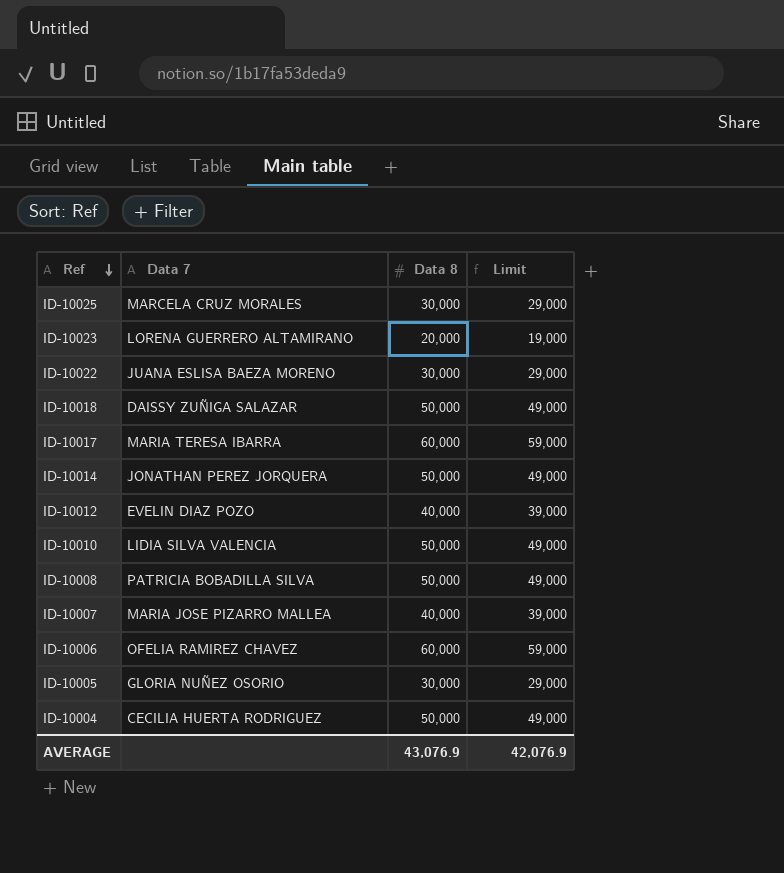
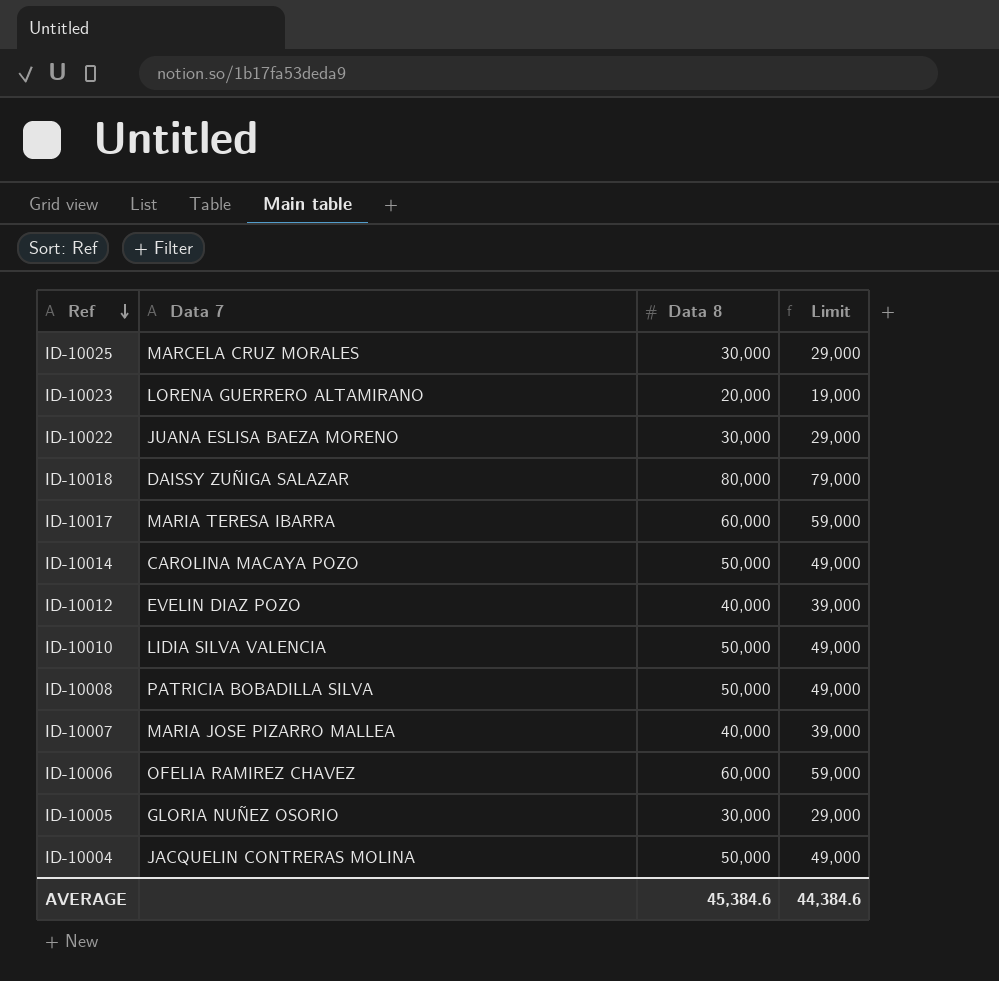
ID-10018 | Data 8: 50,000 -> 80,000
ID-10018 | Limit: 49,000 -> 79,000
ID-10014 | Data 7: JONATHAN PEREZ JORQUERA -> CAROLINA MACAYA POZO
ID-10004 | Data 7: CECILIA HUERTA RODRIGUEZ -> JACQUELIN CONTRERAS MOLINA
AVERAGE | Data 8: 43,076.9 -> 45,384.6
AVERAGE | Limit: 42,076.9 -> 44,384.6

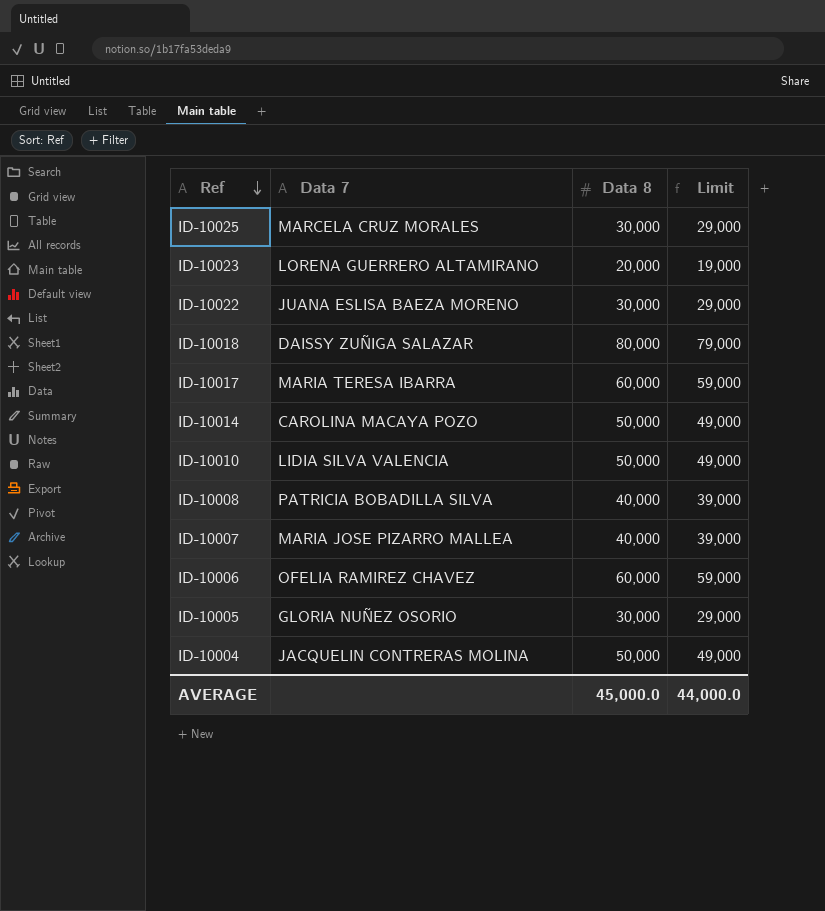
row ID-10012: EVELIN DIAZ POZO | 40,000 | 39,000 -> none
ID-10008 | Data 8: 50,000 -> 40,000
ID-10008 | Limit: 49,000 -> 39,000
AVERAGE | Data 8: 45,384.6 -> 45,000.0
AVERAGE | Limit: 44,384.6 -> 44,000.0

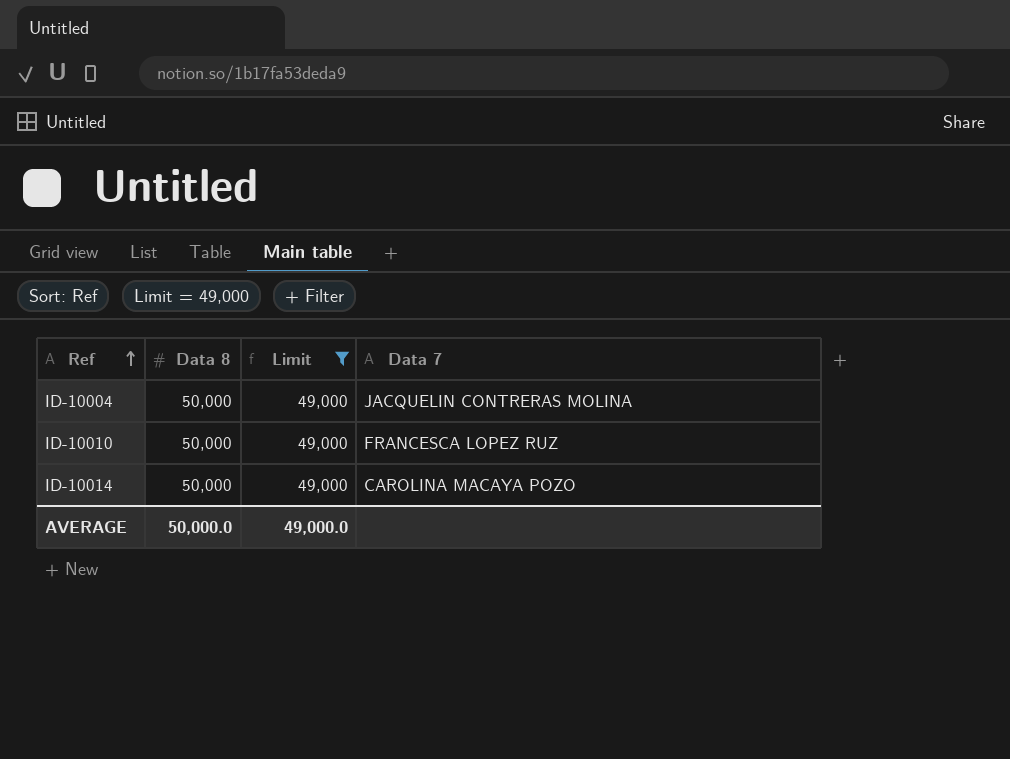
filter: none -> Limit = 49,000
row order: Ref descending -> Ref ascending
column Data 7 | position: 2 -> 4
ID-10010 | Data 7: LIDIA SILVA VALENCIA -> FRANCESCA LOPEZ RUZ
AVERAGE | Data 8: 45,000.0 -> 50,000.0
AVERAGE | Limit: 44,000.0 -> 49,000.0

